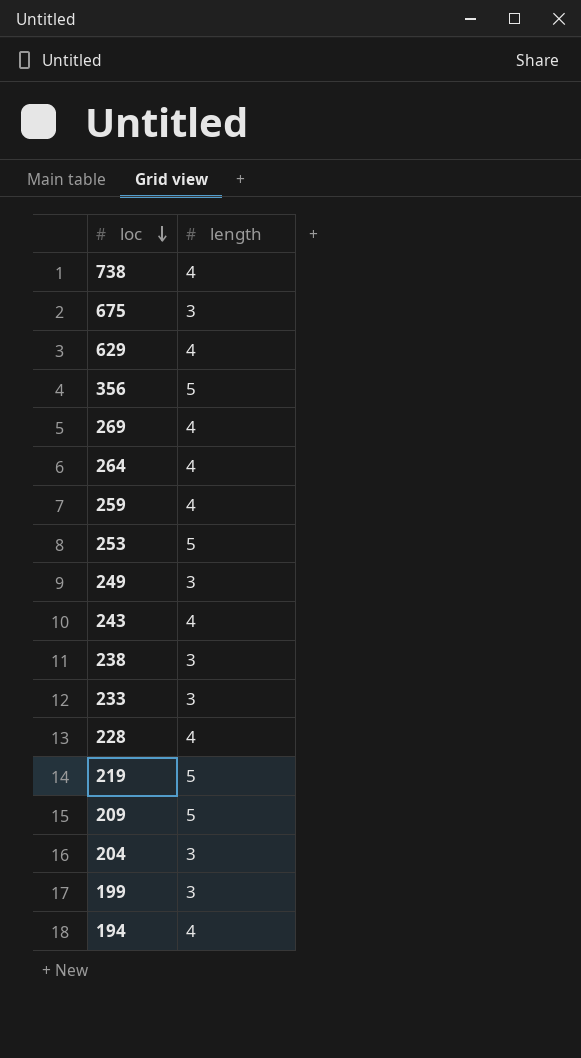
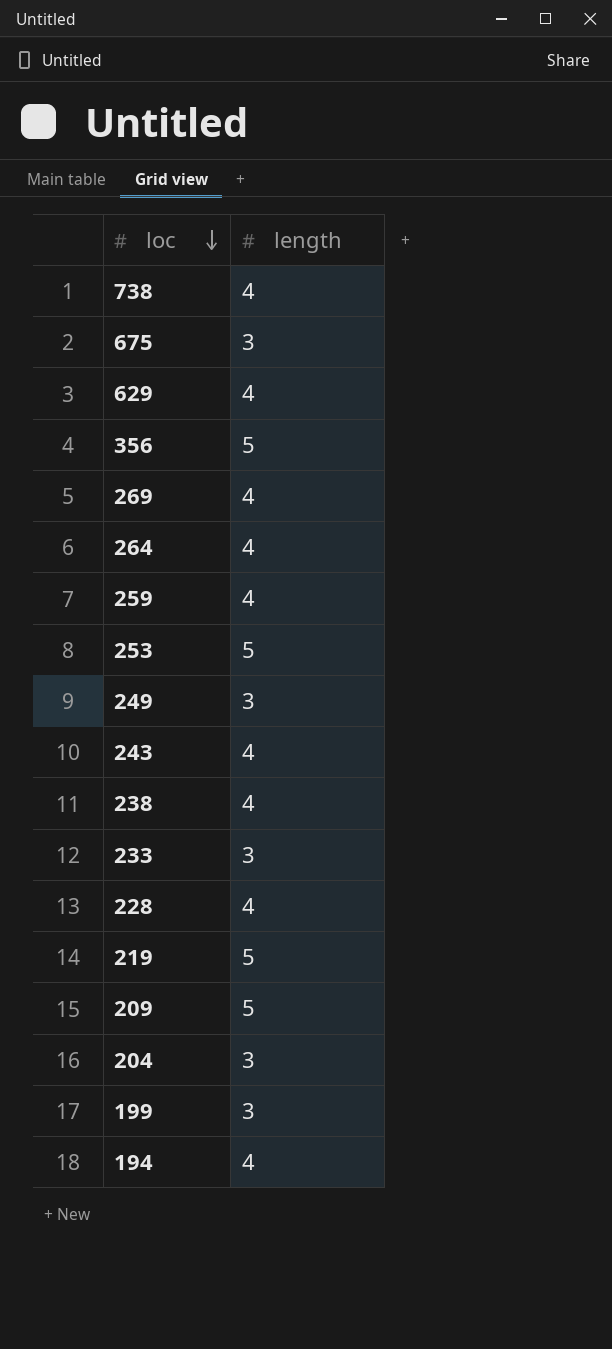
238 | length: 3 -> 4

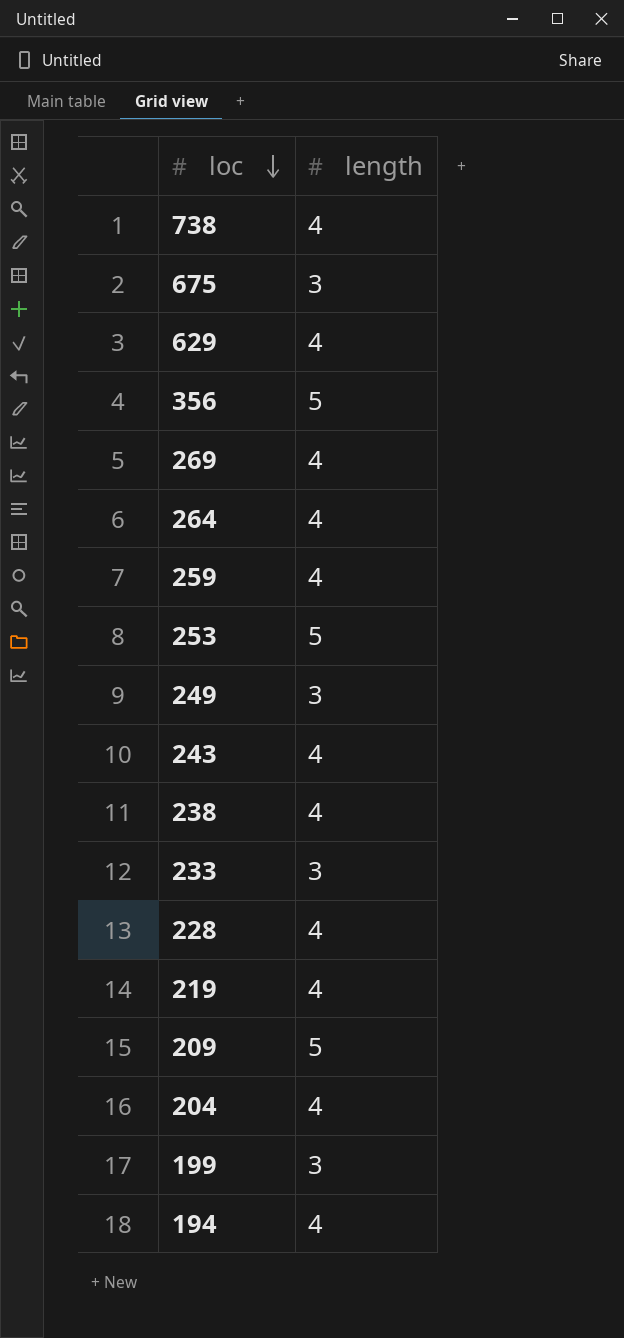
219 | length: 5 -> 4
204 | length: 3 -> 4

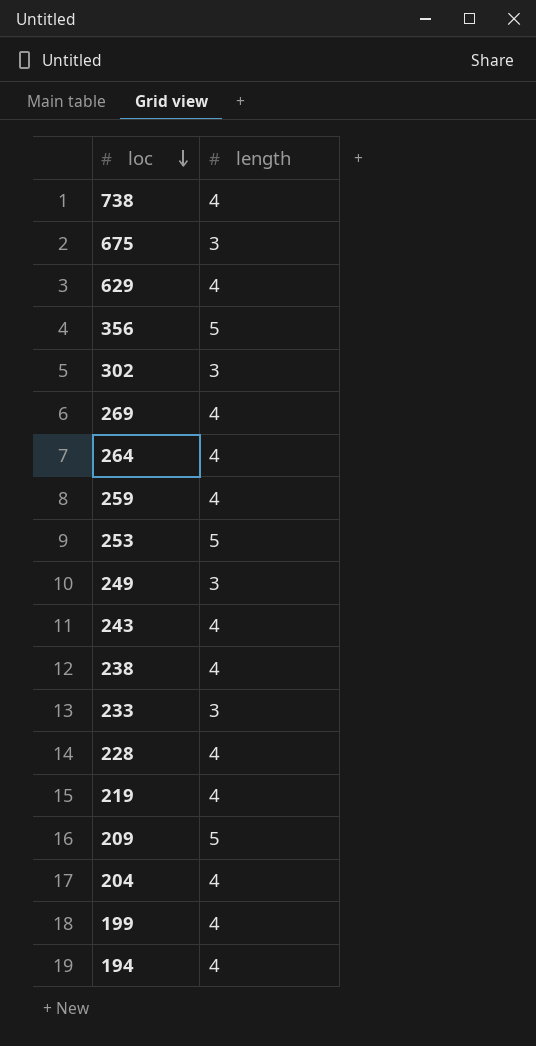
row 302: none -> 3
199 | length: 3 -> 4

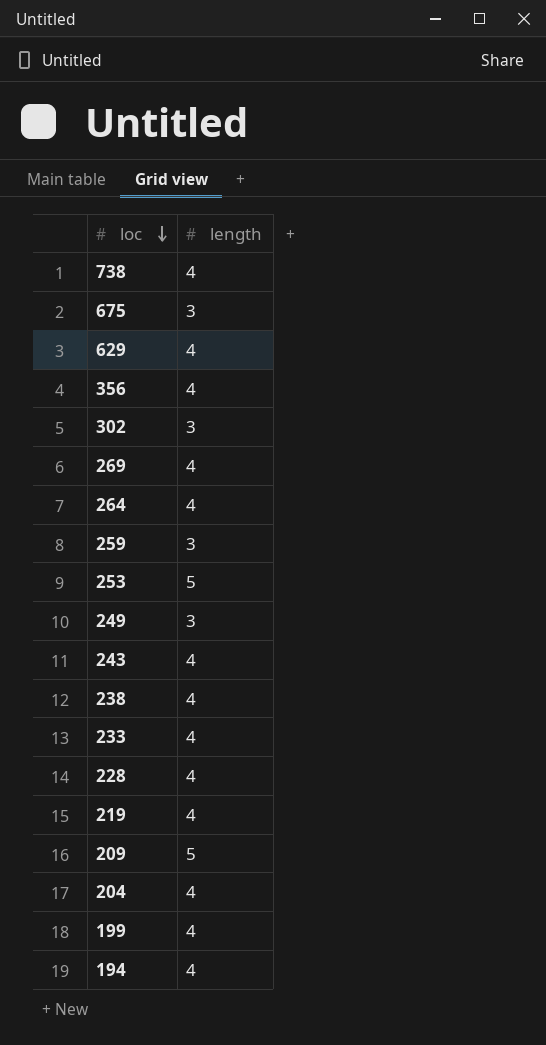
356 | length: 5 -> 4
259 | length: 4 -> 3
233 | length: 3 -> 4

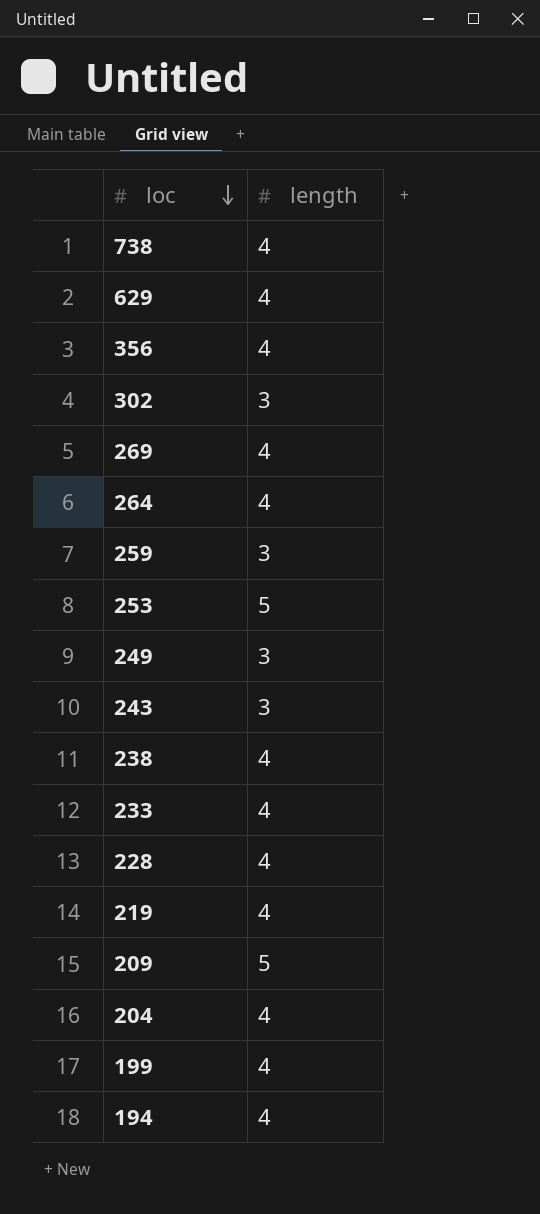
row 675: 3 -> none
243 | length: 4 -> 3

